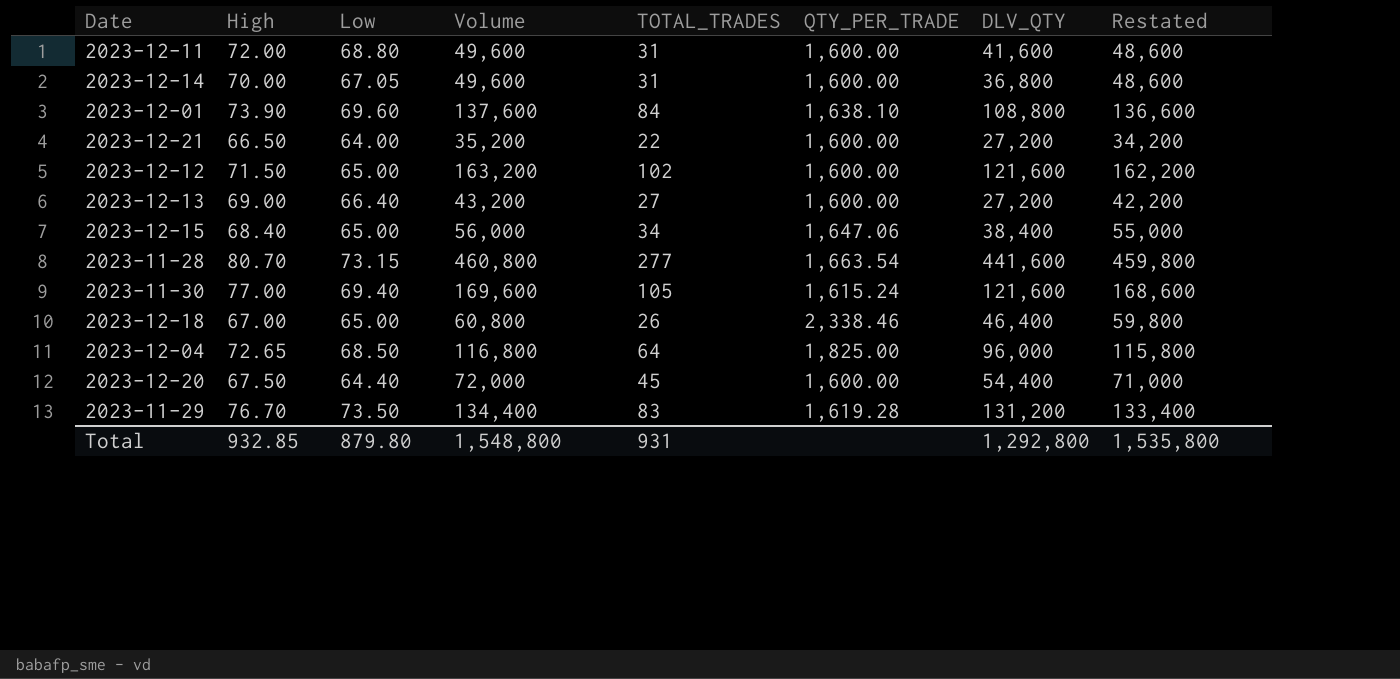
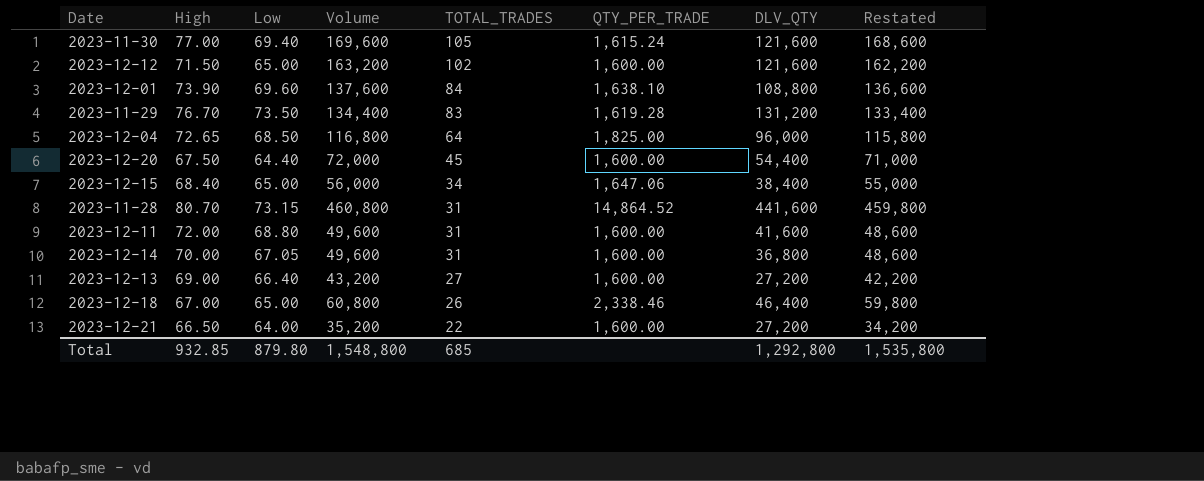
row order: none -> TOTAL_TRADES descending
2023-11-28 | TOTAL_TRADES: 277 -> 31
2023-11-28 | QTY_PER_TRADE: 1,663.54 -> 14,864.52
Total | TOTAL_TRADES: 931 -> 685

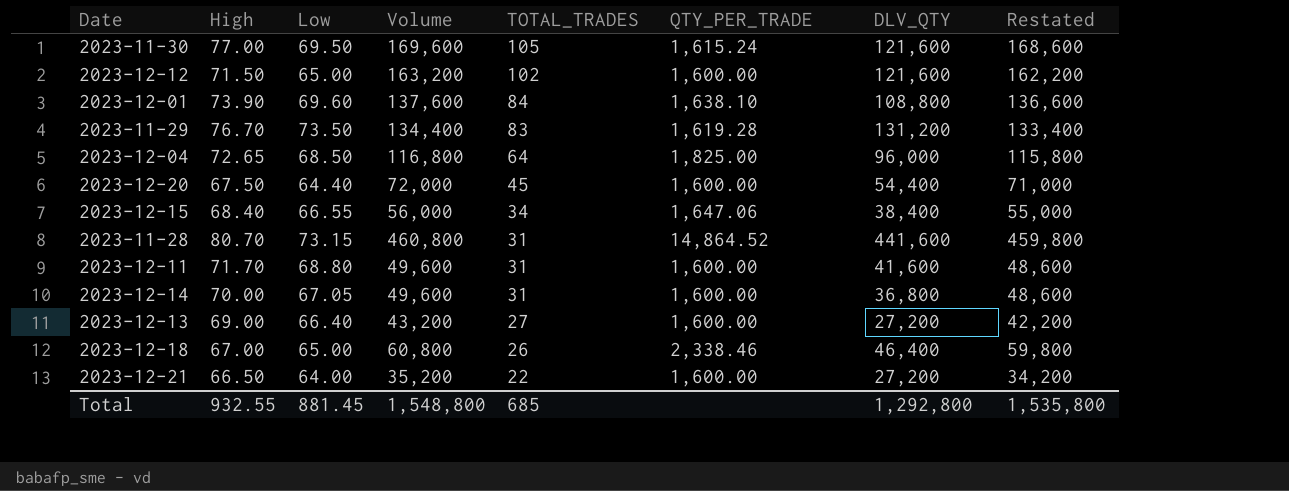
2023-11-30 | Low: 69.40 -> 69.50
2023-12-15 | Low: 65.00 -> 66.55
2023-12-11 | High: 72.00 -> 71.70
Total | High: 932.85 -> 932.55
Total | Low: 879.80 -> 881.45

